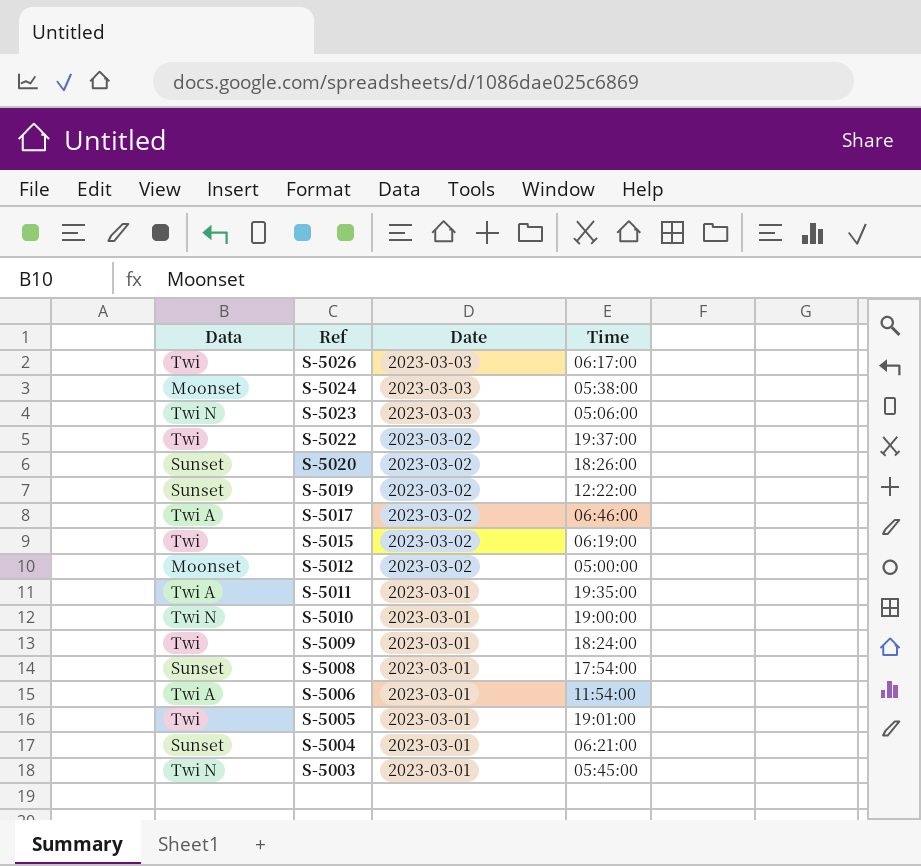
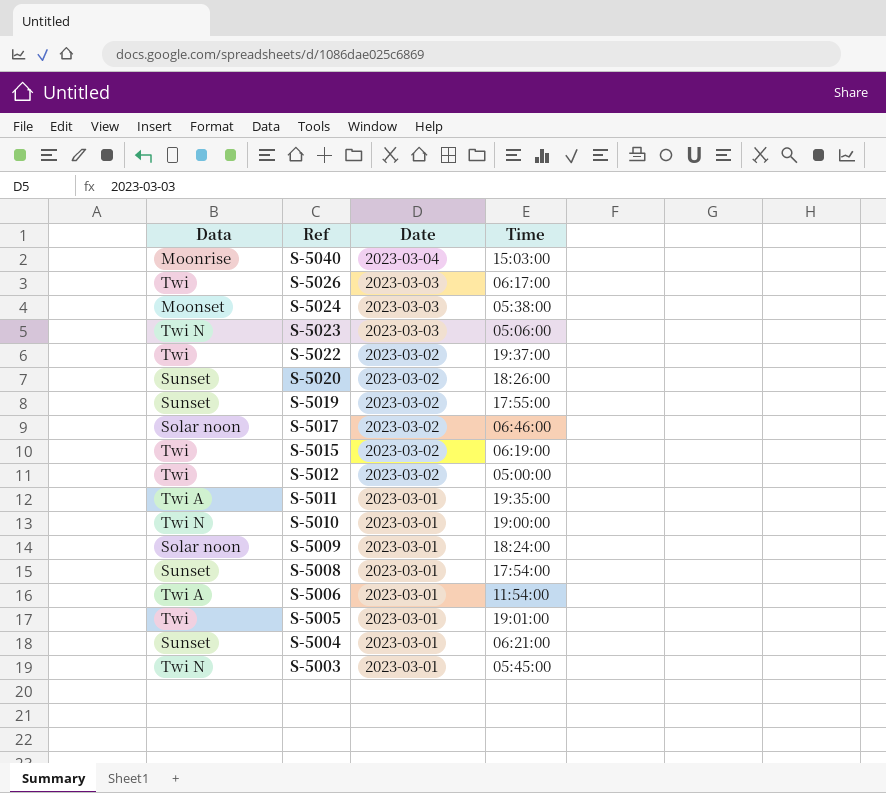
row S-5040: none -> Moonrise | 2023-03-04 | 15:03:00
S-5019 | Time: 12:22:00 -> 17:55:00
S-5017 | Data: Twi A -> Solar noon
S-5012 | Data: Moonset -> Twi
S-5009 | Data: Twi -> Solar noon

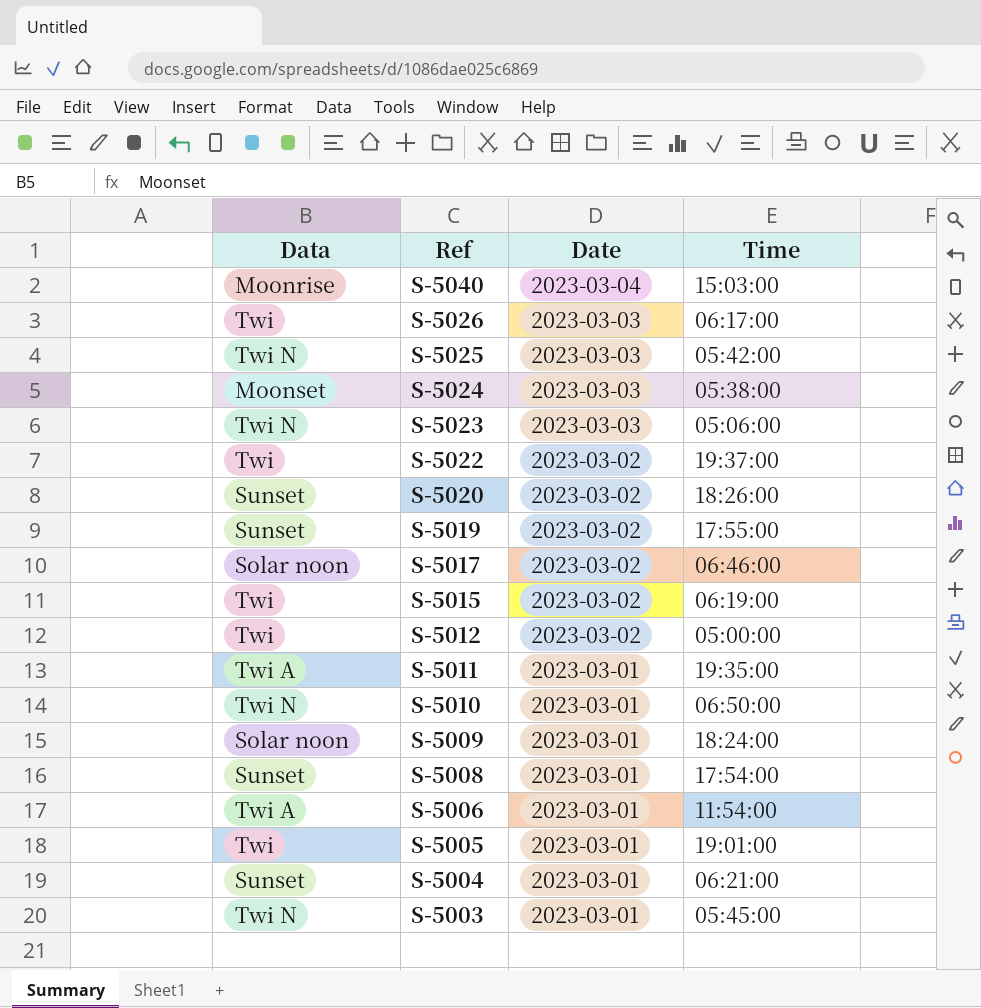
row S-5025: none -> Twi N | 2023-03-03 | 05:42:00
S-5010 | Time: 19:00:00 -> 06:50:00

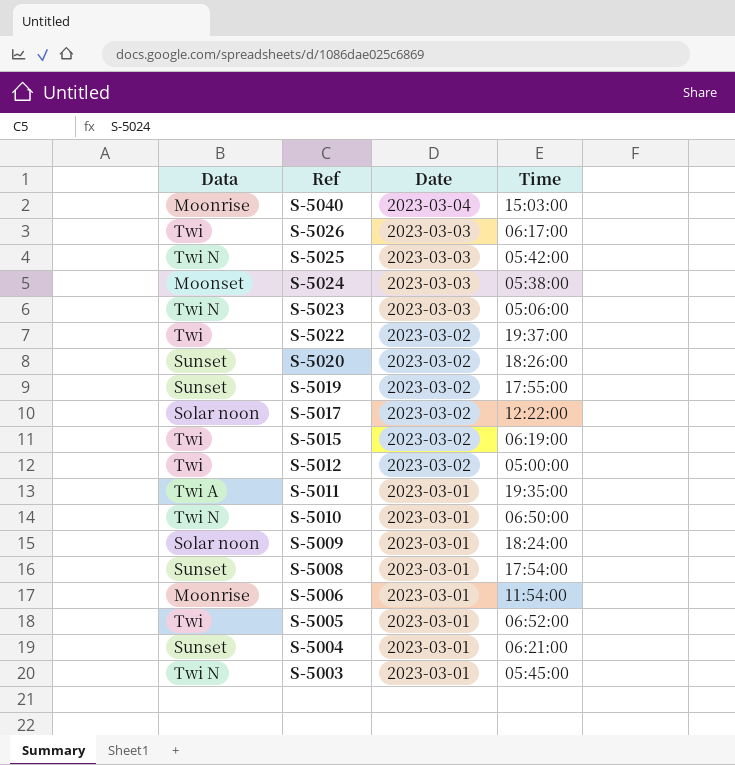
S-5017 | Time: 06:46:00 -> 12:22:00
S-5006 | Data: Twi A -> Moonrise
S-5005 | Time: 19:01:00 -> 06:52:00

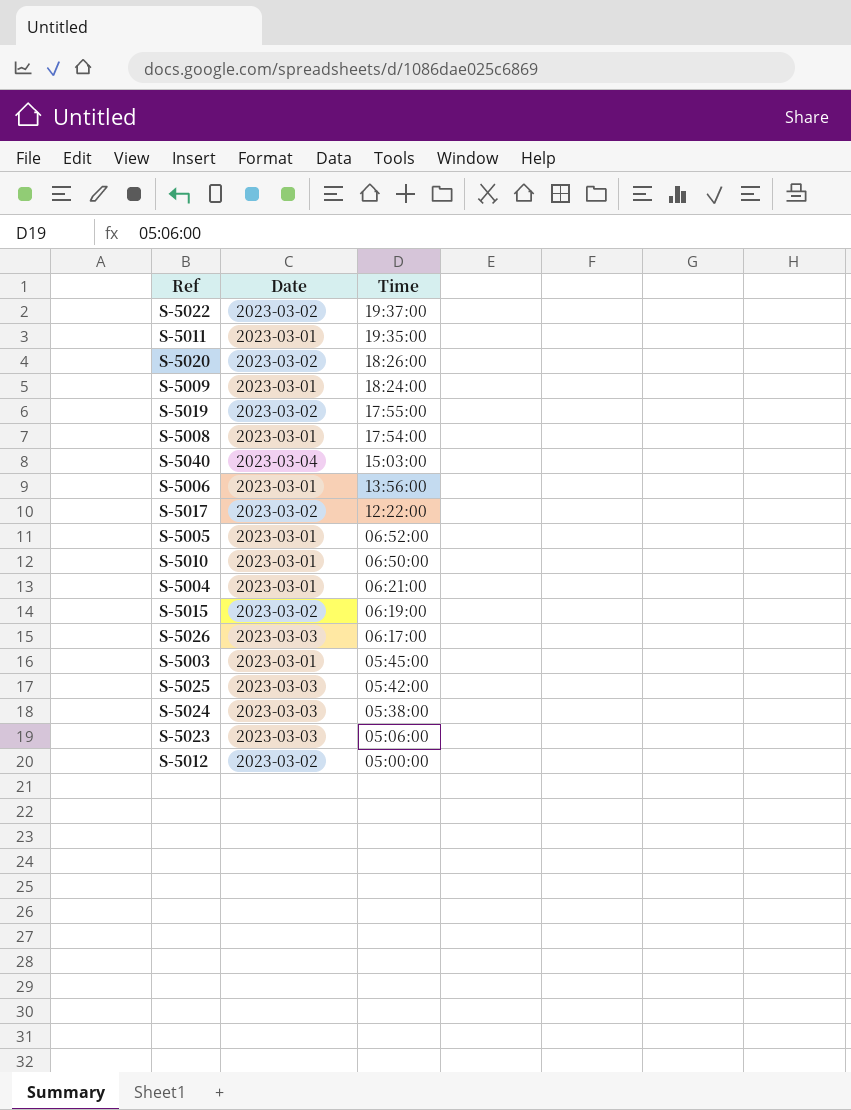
row order: Ref descending -> Time descending
column Data | position: 1 -> none
S-5006 | Time: 11:54:00 -> 13:56:00

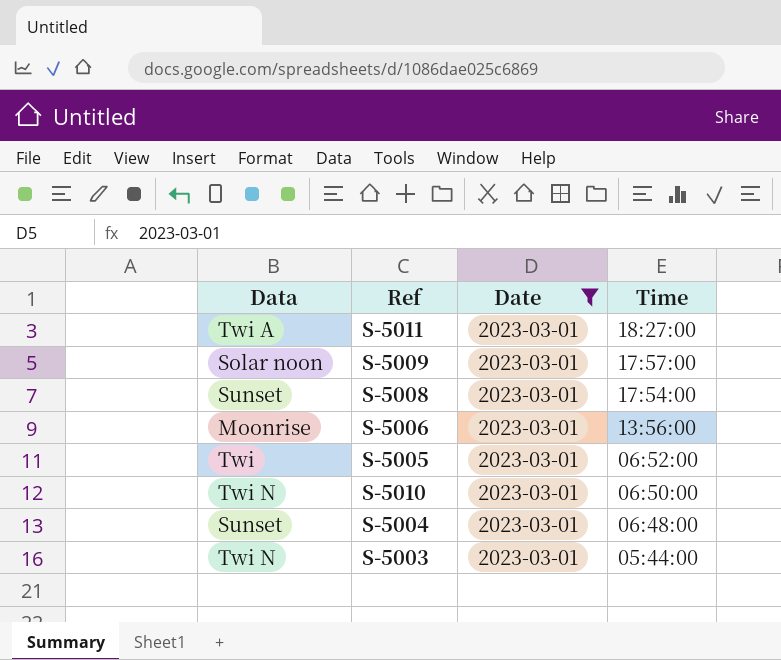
filter: none -> Date = 2023-03-01
column Data | position: none -> 1
S-5011 | Time: 19:35:00 -> 18:27:00
S-5009 | Time: 18:24:00 -> 17:57:00
S-5004 | Time: 06:21:00 -> 06:48:00
S-5003 | Time: 05:45:00 -> 05:44:00

